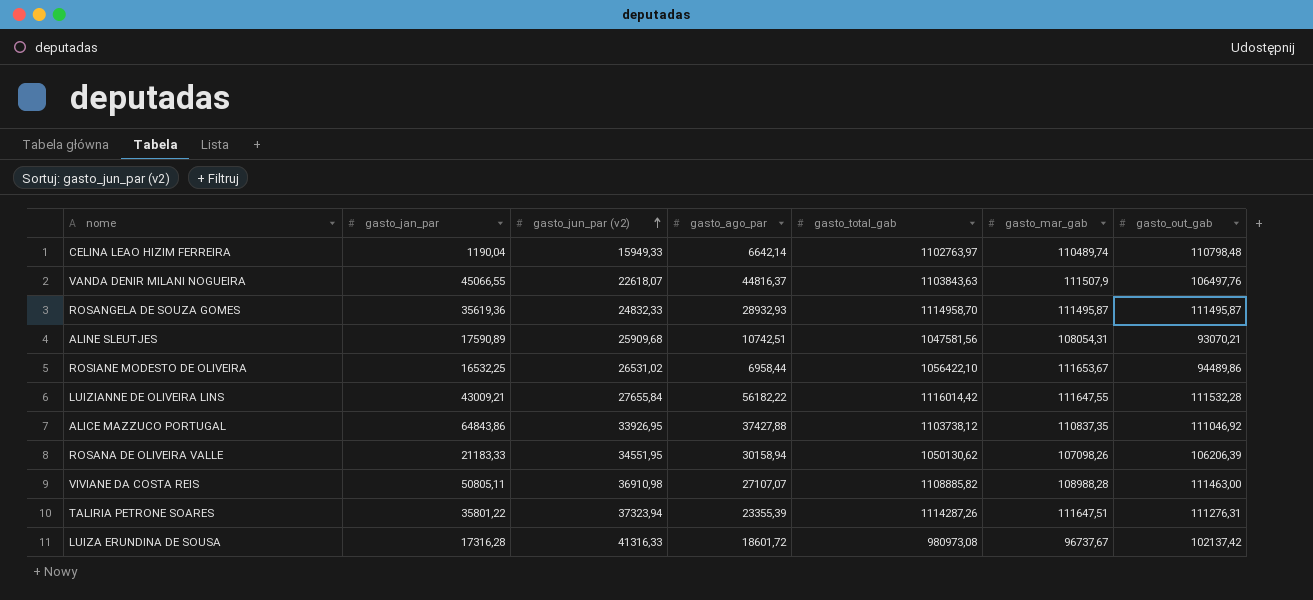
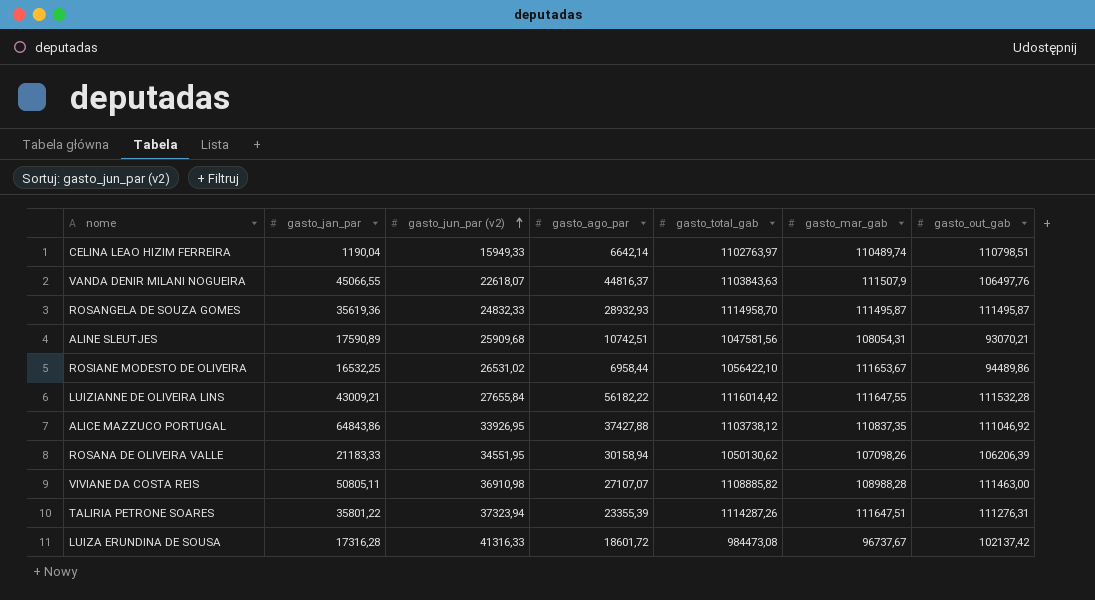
CELINA LEAO HIZIM FERREIRA | gasto_out_gab: 110798,48 -> 110798,51
LUIZA ERUNDINA DE SOUSA | gasto_total_gab: 980973,08 -> 984473,08

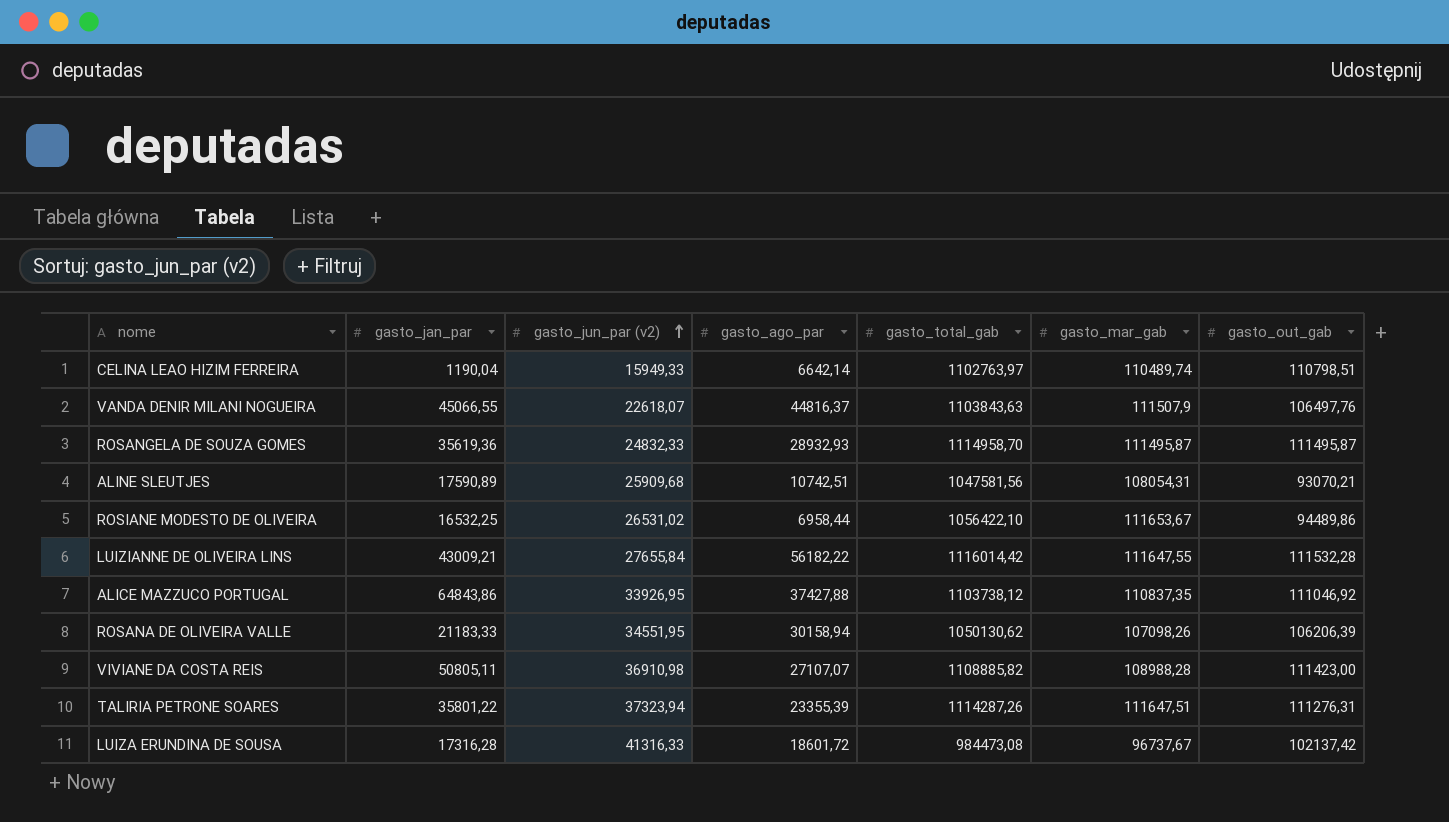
VIVIANE DA COSTA REIS | gasto_out_gab: 111463,00 -> 111423,00

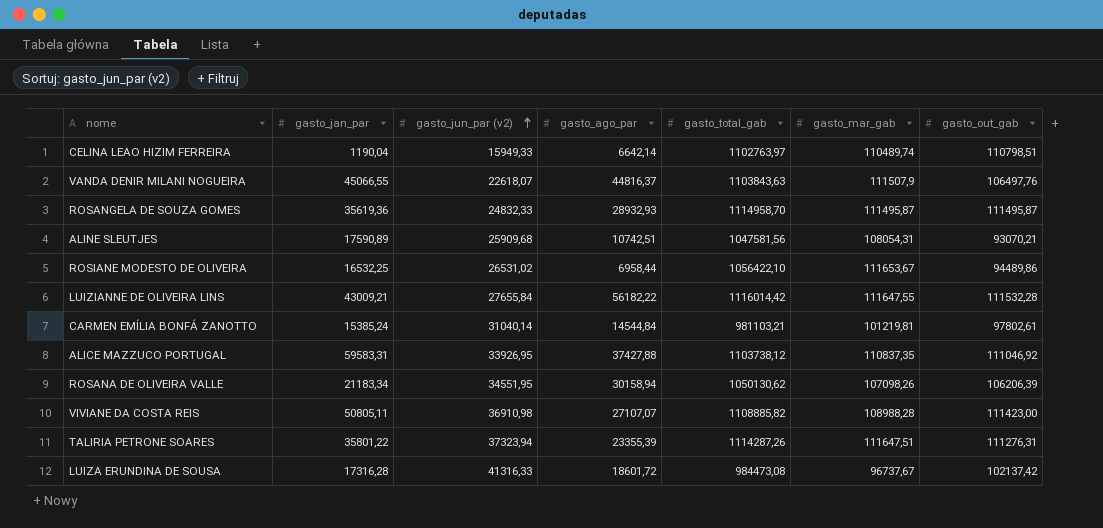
row CARMEN EMÍLIA BONFÁ ZANOTTO: none -> 15385,24 | 31040,14 | 14544,84 | 981103,21 | 101219,81 | 97802,61
ALICE MAZZUCO PORTUGAL | gasto_jan_par: 64843,86 -> 59583,31
ROSANA DE OLIVEIRA VALLE | gasto_jan_par: 21183,33 -> 21183,34

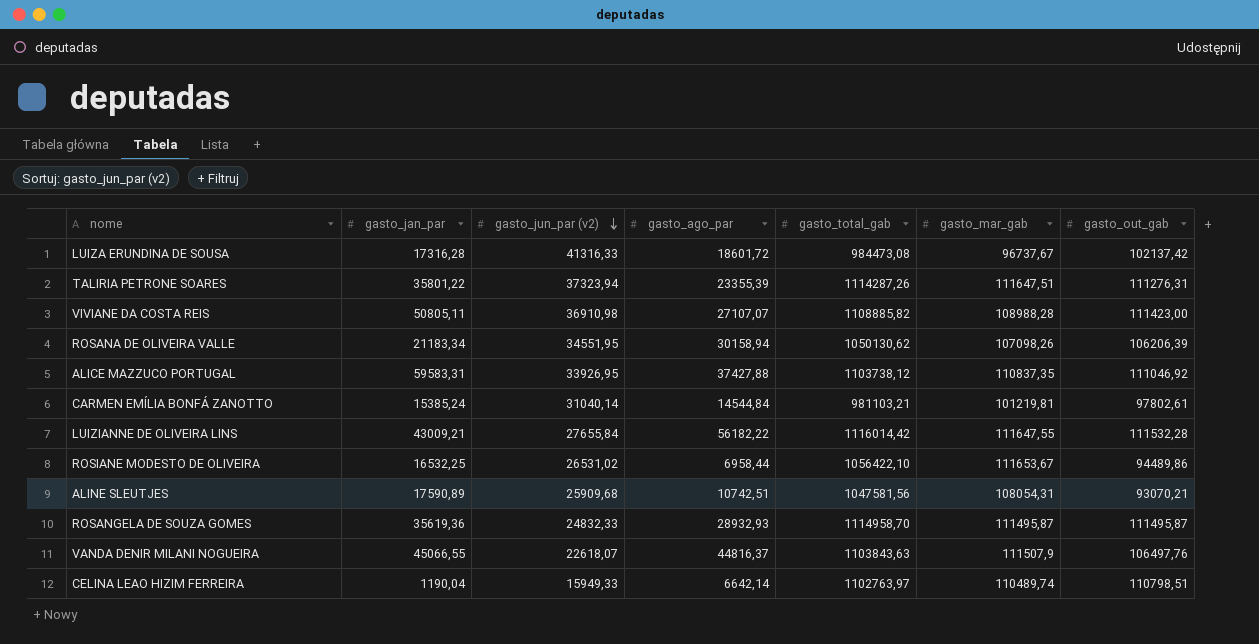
row order: gasto_jun_par (v2) ascending -> gasto_jun_par (v2) descending

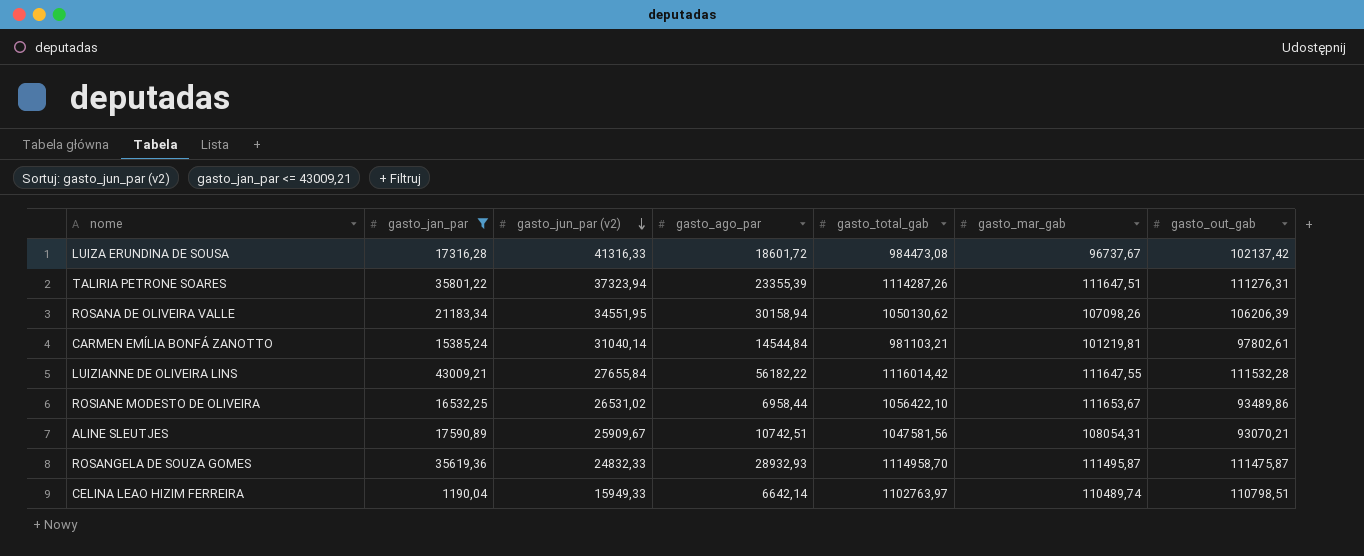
filter: none -> gasto_jan_par <= 43009,21
ROSIANE MODESTO DE OLIVEIRA | gasto_out_gab: 94489,86 -> 93489,86
ALINE SLEUTJES | gasto_jun_par (v2): 25909,68 -> 25909,67
ROSANGELA DE SOUZA GOMES | gasto_out_gab: 111495,87 -> 111475,87

